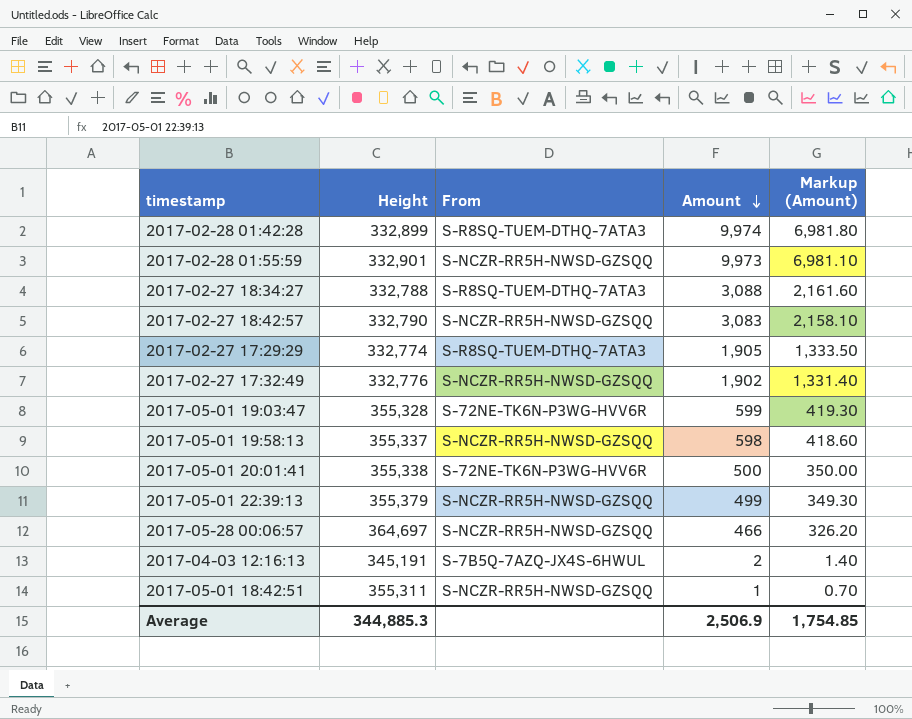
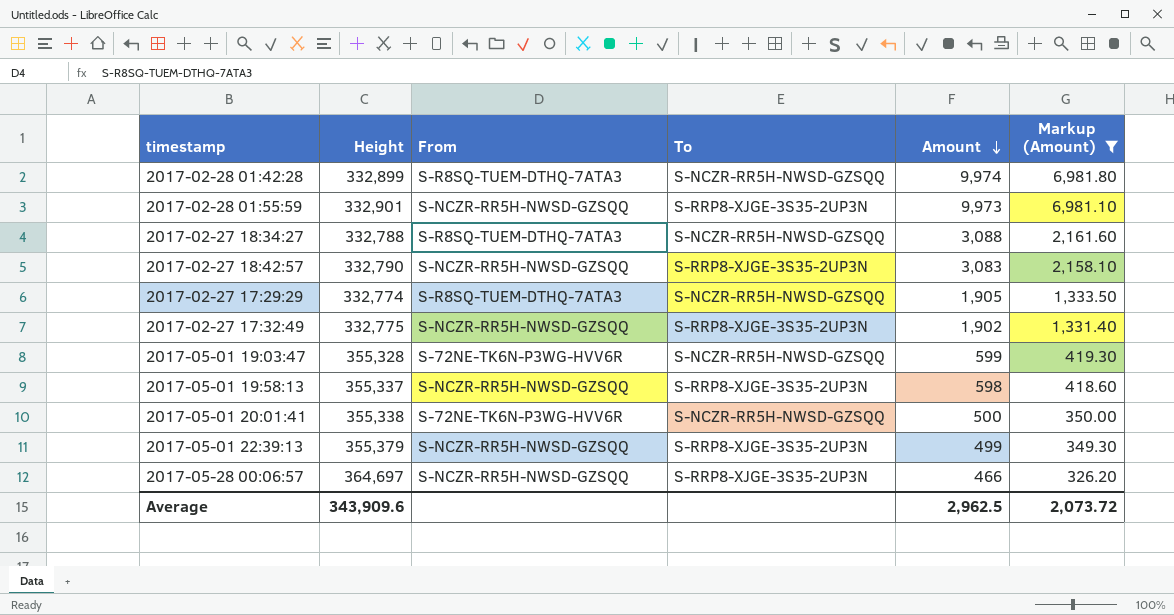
filter: none -> Markup (Amount) >= 326.20
column To | position: none -> 4
2017-02-27 17:32:49 | Height: 332,776 -> 332,775
Average | Height: 344,885.3 -> 343,909.6
Average | Amount: 2,506.9 -> 2,962.5
Average | Markup (Amount): 1,754.85 -> 2,073.72

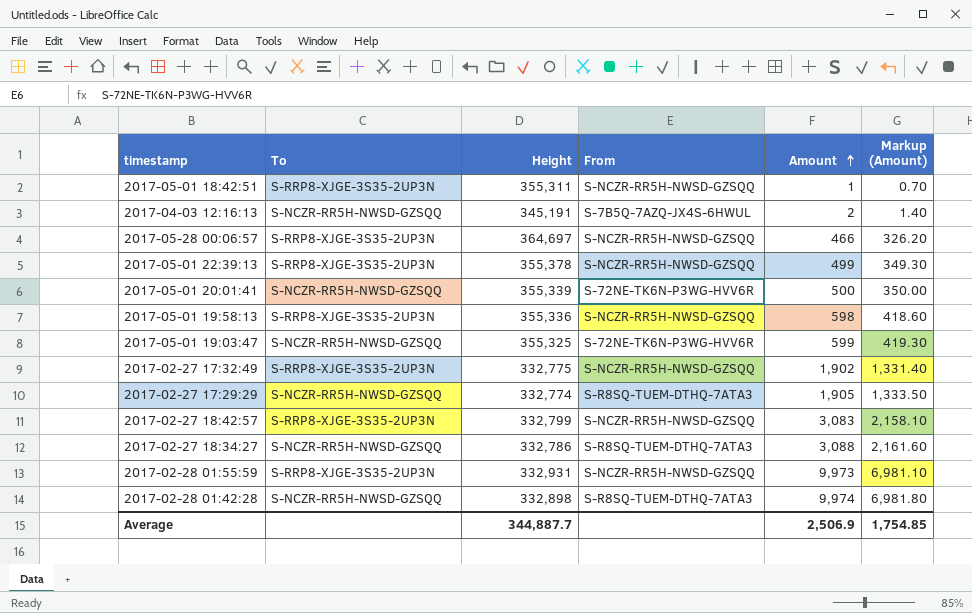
filter: Markup (Amount) >= 326.20 -> none
row order: Amount descending -> Amount ascending
column To | position: 4 -> 2
2017-05-01 22:39:13 | Height: 355,379 -> 355,378
2017-05-01 20:01:41 | Height: 355,338 -> 355,339
2017-05-01 19:58:13 | Height: 355,337 -> 355,336
2017-05-01 19:03:47 | Height: 355,328 -> 355,325
2017-02-27 18:42:57 | Height: 332,790 -> 332,799
2017-02-27 18:34:27 | Height: 332,788 -> 332,786
2017-02-28 01:55:59 | Height: 332,901 -> 332,931
2017-02-28 01:42:28 | Height: 332,899 -> 332,898
Average | Height: 343,909.6 -> 344,887.7
Average | Amount: 2,962.5 -> 2,506.9
Average | Markup (Amount): 2,073.72 -> 1,754.85

